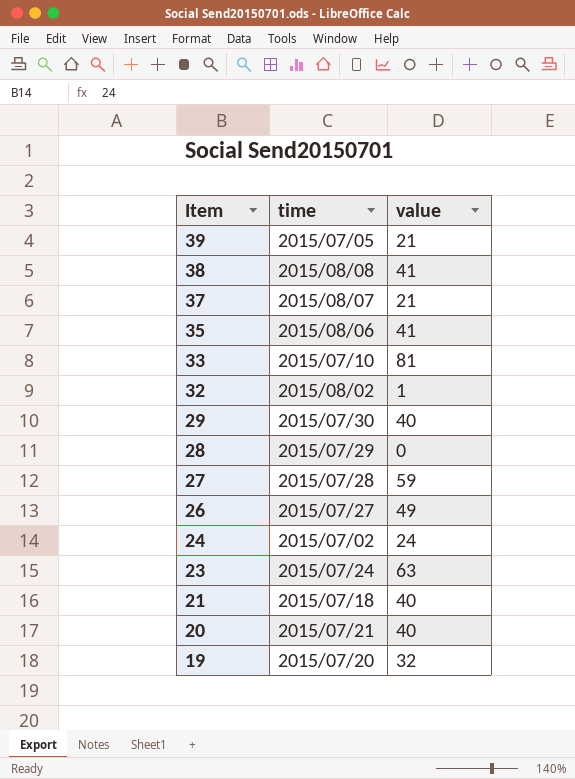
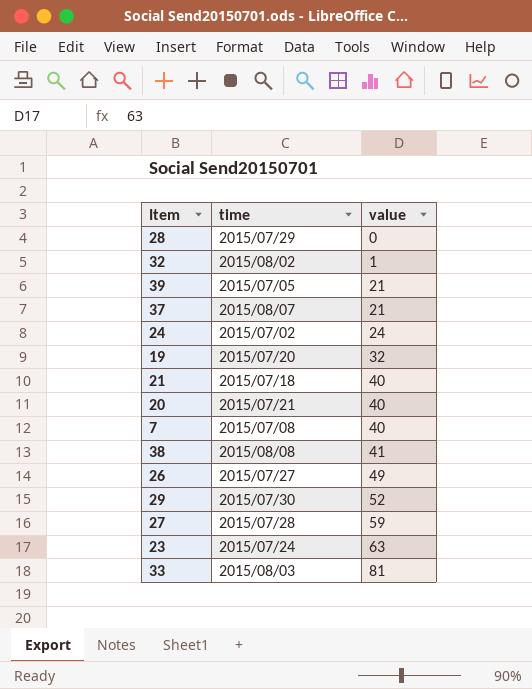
row order: Item descending -> value ascending
row 35: 2015/08/06 | 41 -> none
row 7: none -> 2015/07/08 | 40
29 | value: 40 -> 52
33 | time: 2015/07/10 -> 2015/08/03

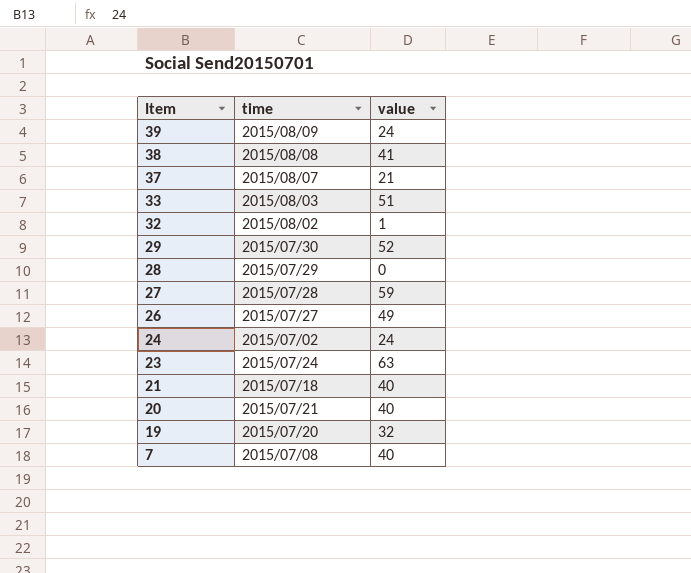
row order: value ascending -> Item descending
39 | time: 2015/07/05 -> 2015/08/09
39 | value: 21 -> 24
33 | value: 81 -> 51

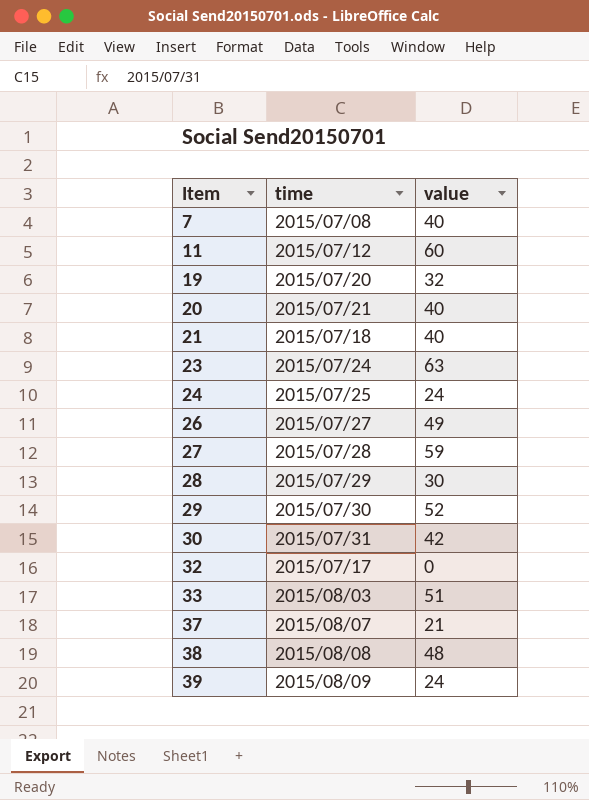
row order: Item descending -> Item ascending
row 11: none -> 2015/07/12 | 60
24 | time: 2015/07/02 -> 2015/07/25
28 | value: 0 -> 30
row 30: none -> 2015/07/31 | 42
32 | time: 2015/08/02 -> 2015/07/17
32 | value: 1 -> 0
38 | value: 41 -> 48

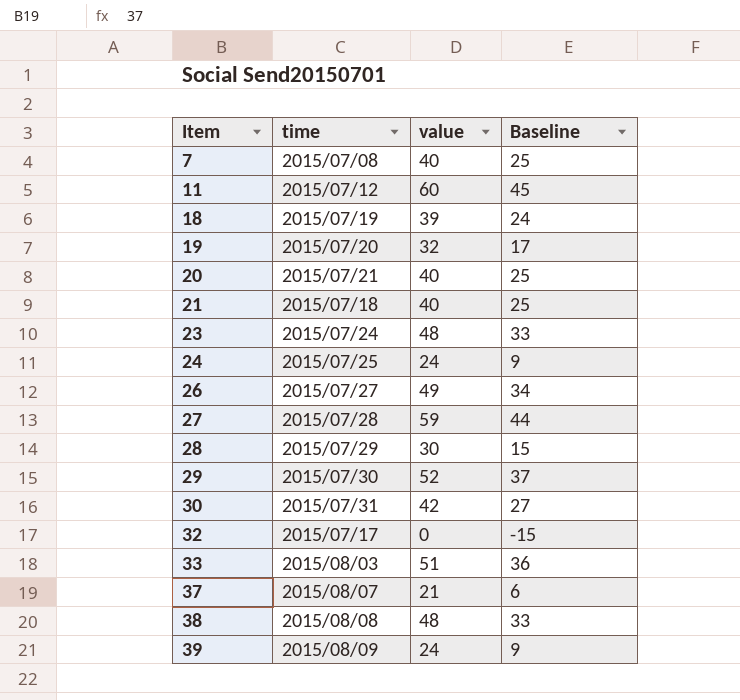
column Baseline | formula: none -> [value] - 15
row 18: none -> 2015/07/19 | 39 | 24
23 | value: 63 -> 48

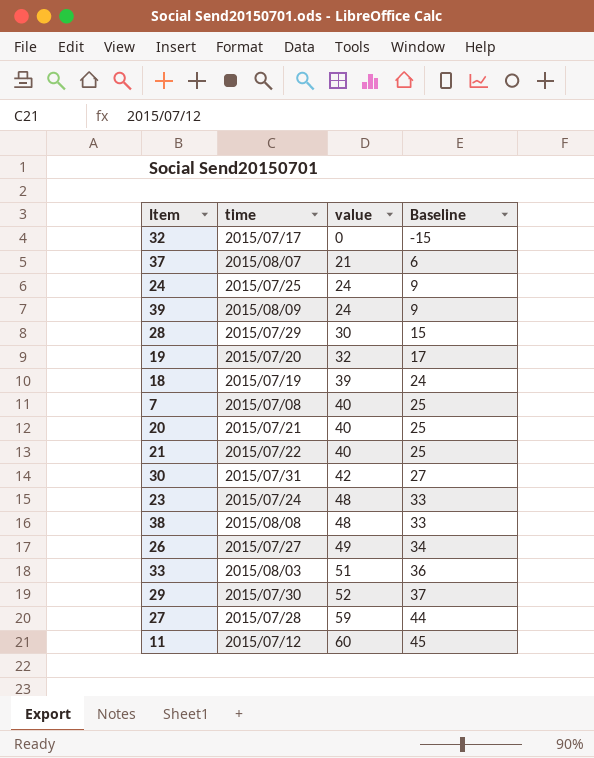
row order: Item ascending -> value ascending
21 | time: 2015/07/18 -> 2015/07/22

